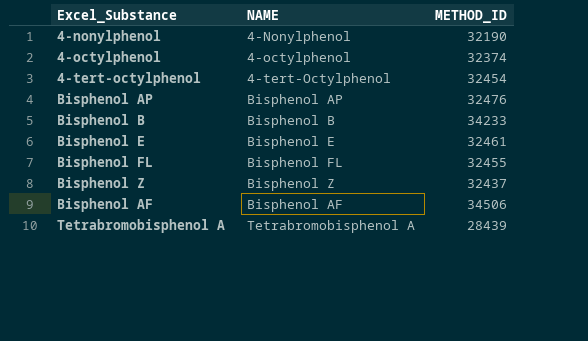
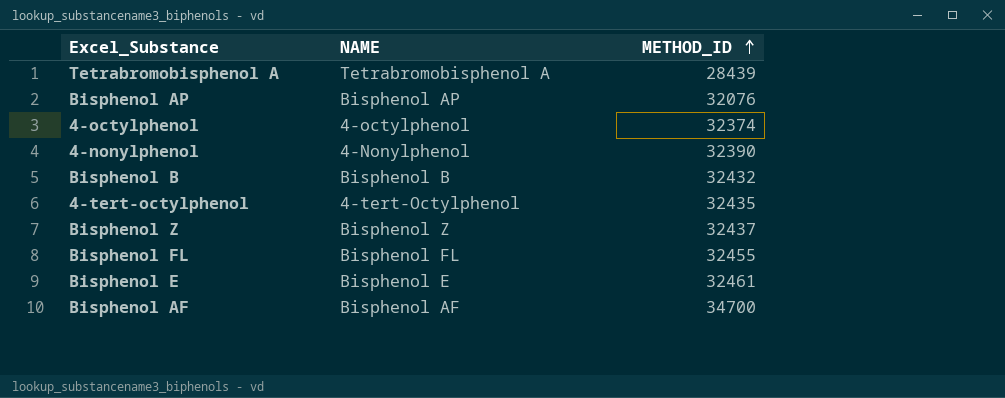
row order: none -> METHOD_ID ascending
Bisphenol AP | METHOD_ID: 32476 -> 32076
4-nonylphenol | METHOD_ID: 32190 -> 32390
Bisphenol B | METHOD_ID: 34233 -> 32432
4-tert-octylphenol | METHOD_ID: 32454 -> 32435
Bisphenol AF | METHOD_ID: 34506 -> 34700

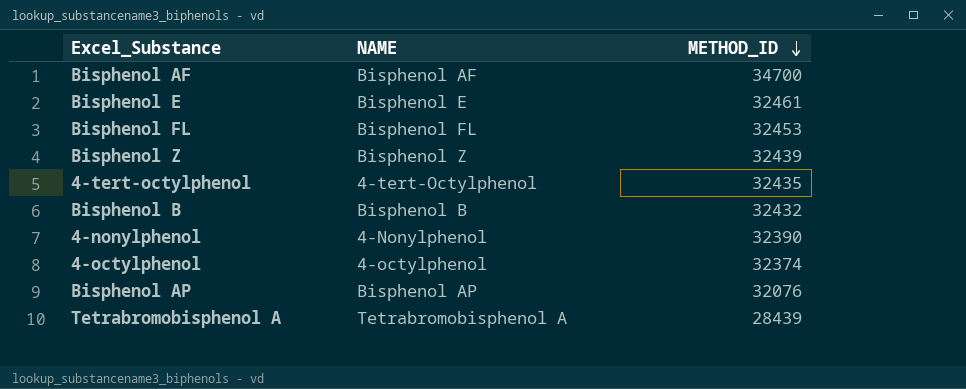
row order: METHOD_ID ascending -> METHOD_ID descending
Bisphenol FL | METHOD_ID: 32455 -> 32453
Bisphenol Z | METHOD_ID: 32437 -> 32439

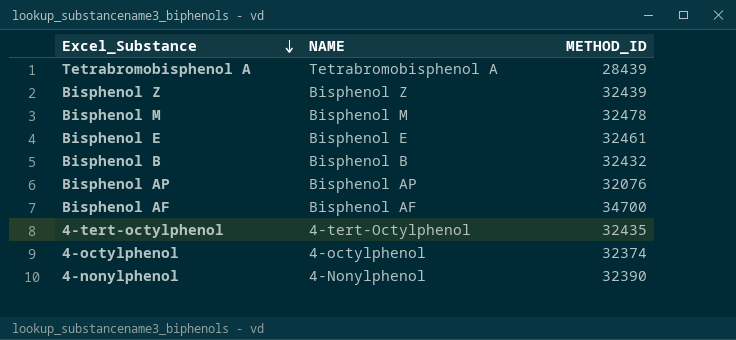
row order: METHOD_ID descending -> Excel_Substance descending
row Bisphenol FL: Bisphenol FL | 32453 -> none
row Bisphenol M: none -> Bisphenol M | 32478

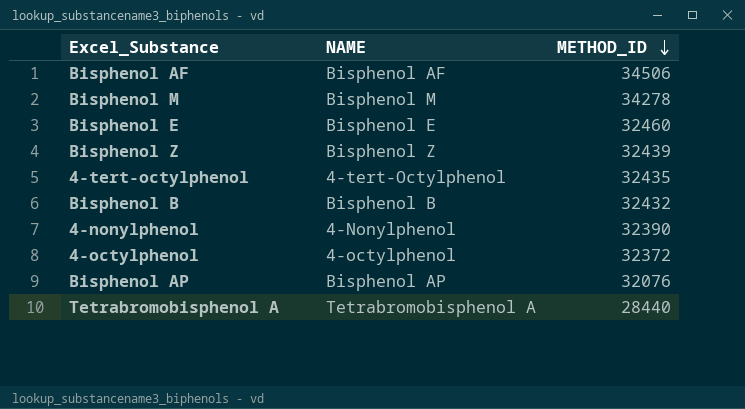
row order: Excel_Substance descending -> METHOD_ID descending
Bisphenol AF | METHOD_ID: 34700 -> 34506
Bisphenol M | METHOD_ID: 32478 -> 34278
Bisphenol E | METHOD_ID: 32461 -> 32460
4-octylphenol | METHOD_ID: 32374 -> 32372
Tetrabromobisphenol A | METHOD_ID: 28439 -> 28440

